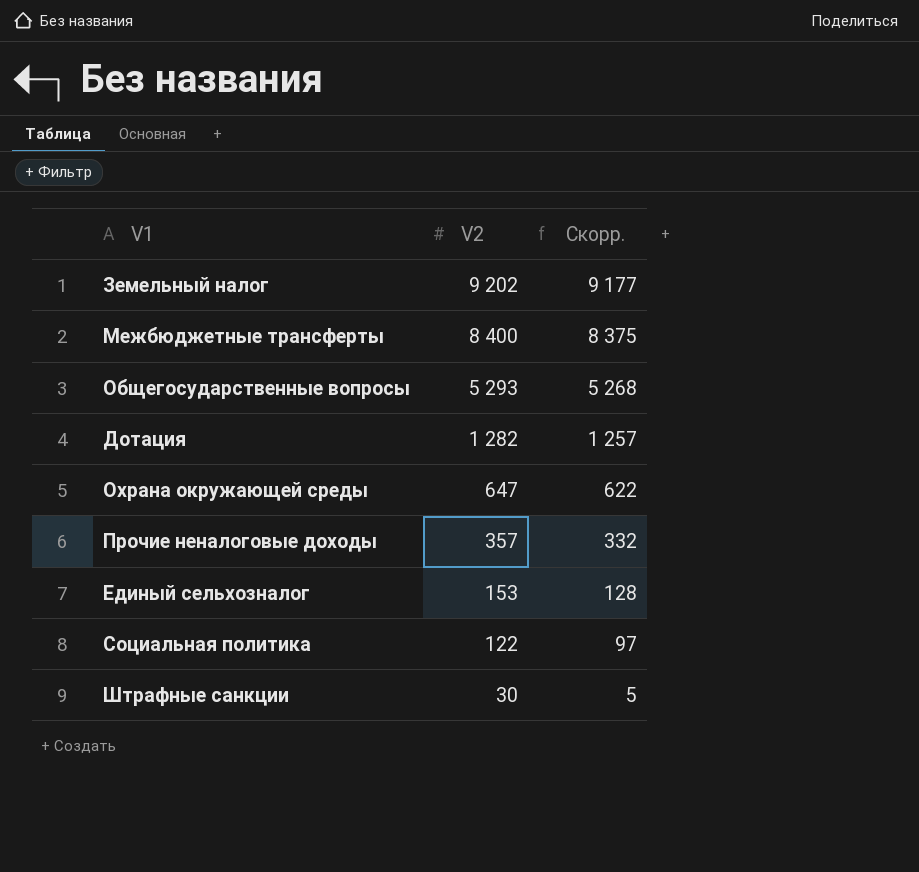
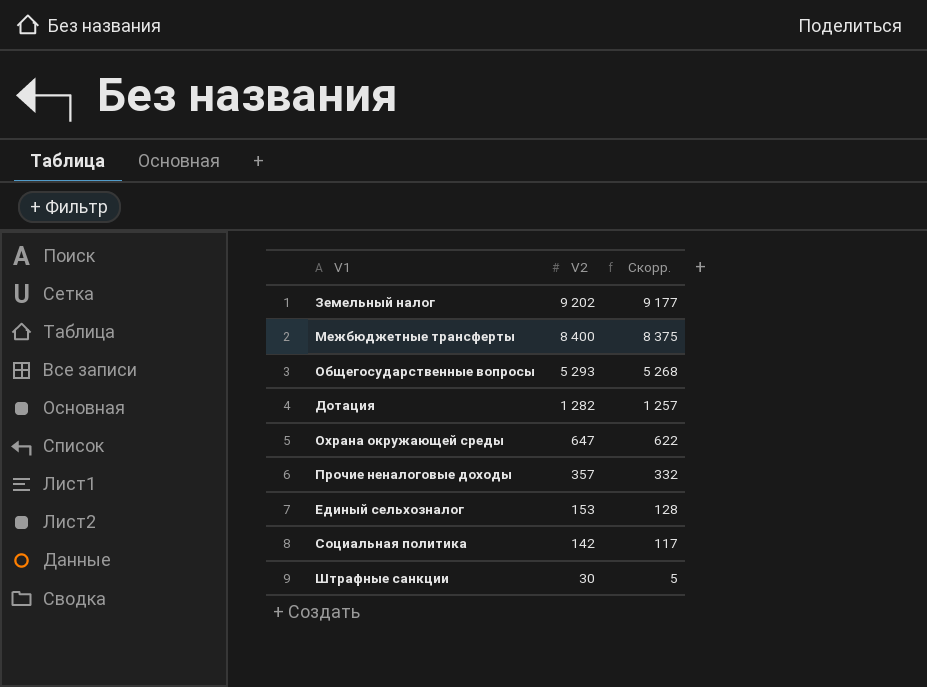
Социальная политика | V2: 122 -> 142
Социальная политика | Скорр.: 97 -> 117

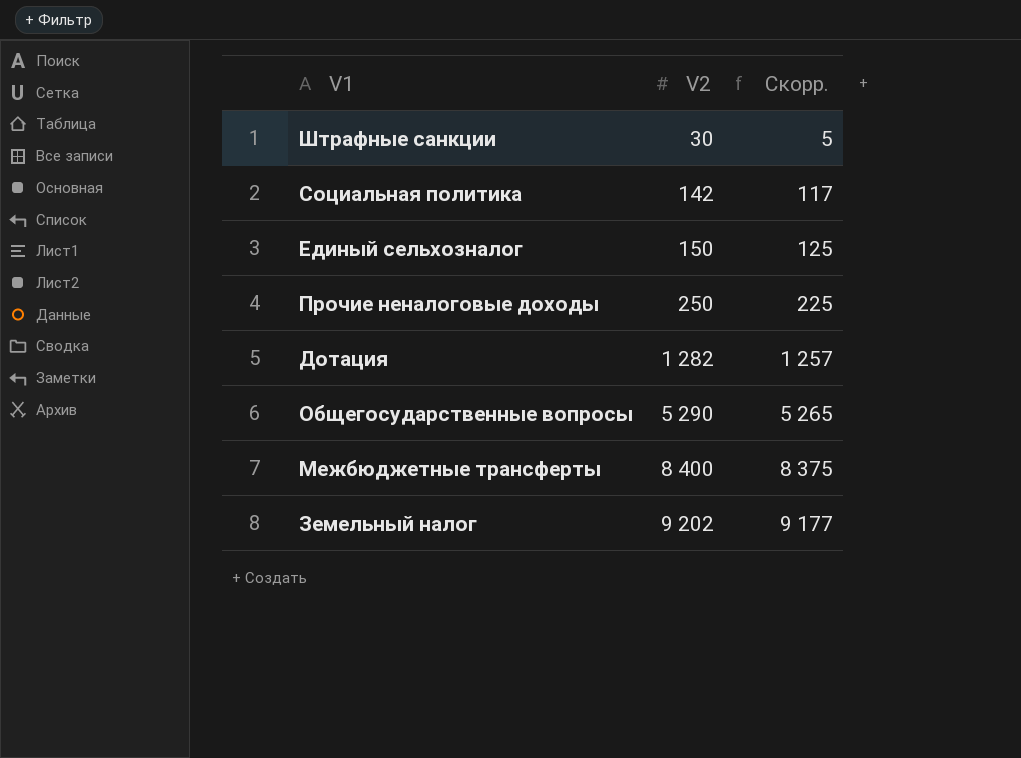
row order: V2 descending -> V2 ascending
row Охрана окружающей среды: 647 | 622 -> none
Единый сельхозналог | V2: 153 -> 150
Единый сельхозналог | Скорр.: 128 -> 125
Прочие неналоговые доходы | V2: 357 -> 250
Прочие неналоговые доходы | Скорр.: 332 -> 225
Общегосударственные вопросы | V2: 5 293 -> 5 290
Общегосударственные вопросы | Скорр.: 5 268 -> 5 265

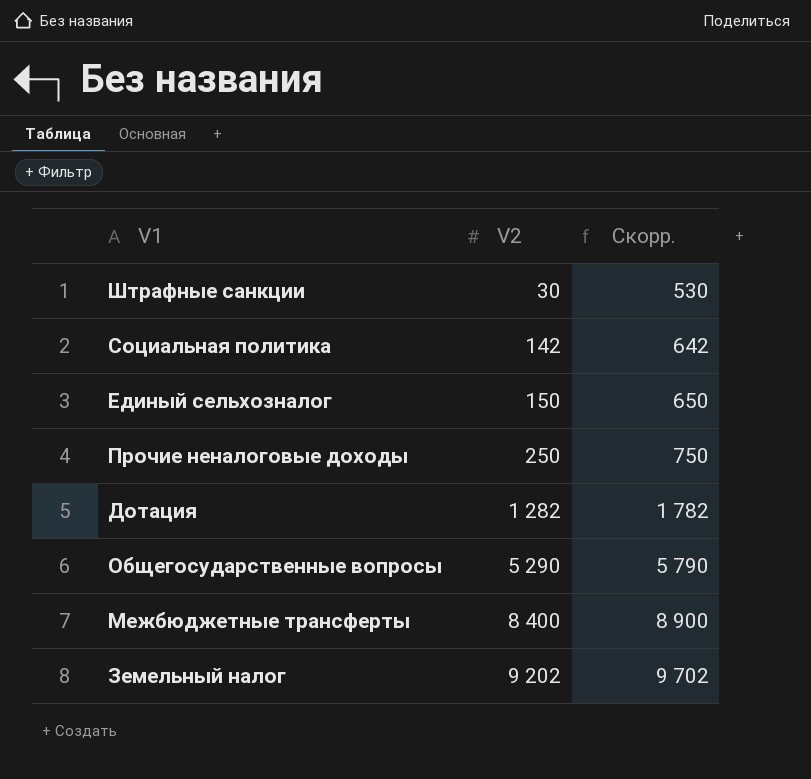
column Скорр. | formula: [V2] - 25 -> [V2] + 500

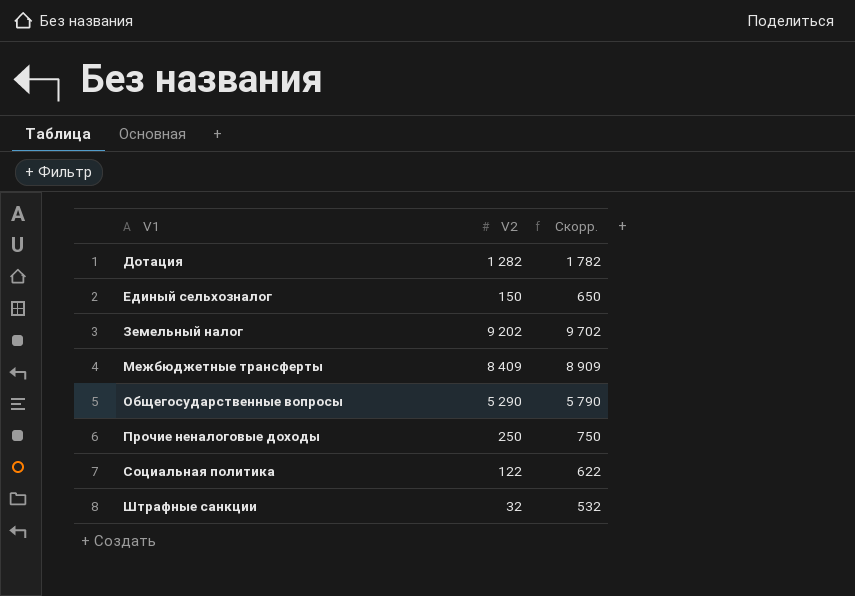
row order: V2 ascending -> V1 ascending
Межбюджетные трансферты | V2: 8 400 -> 8 409
Межбюджетные трансферты | Скорр.: 8 900 -> 8 909
Социальная политика | V2: 142 -> 122
Социальная политика | Скорр.: 642 -> 622
Штрафные санкции | V2: 30 -> 32
Штрафные санкции | Скорр.: 530 -> 532

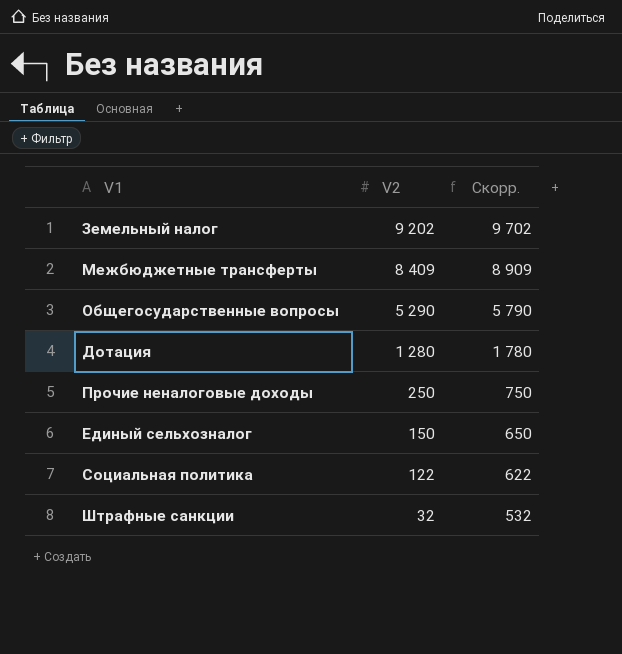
row order: V1 ascending -> V2 descending
Дотация | V2: 1 282 -> 1 280
Дотация | Скорр.: 1 782 -> 1 780

